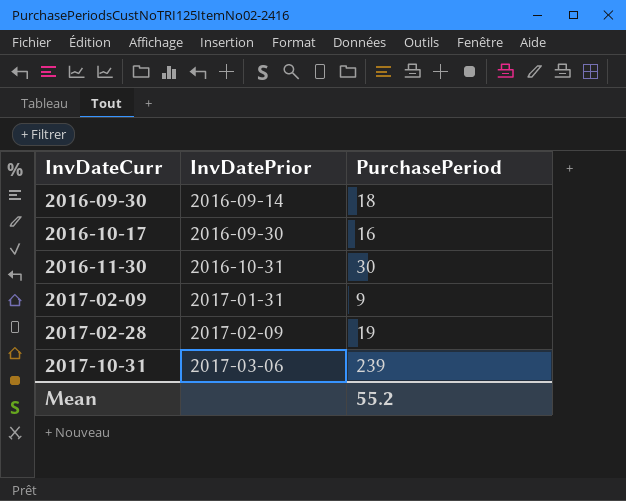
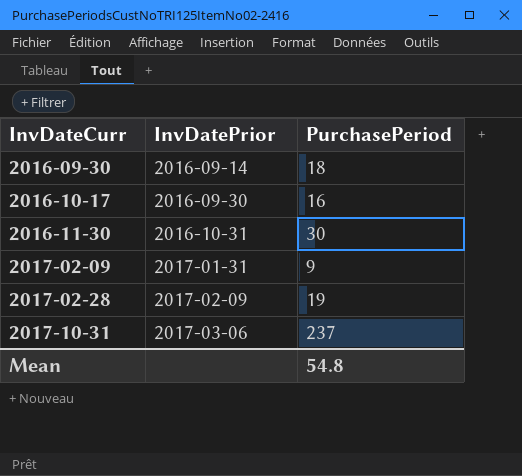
2017-10-31 | PurchasePeriod: 239 -> 237
Mean | PurchasePeriod: 55.2 -> 54.8

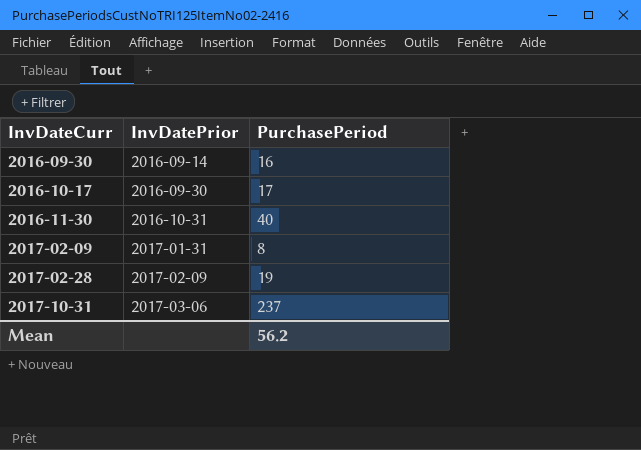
2016-09-30 | PurchasePeriod: 18 -> 16
2016-10-17 | PurchasePeriod: 16 -> 17
2016-11-30 | PurchasePeriod: 30 -> 40
2017-02-09 | PurchasePeriod: 9 -> 8
Mean | PurchasePeriod: 54.8 -> 56.2

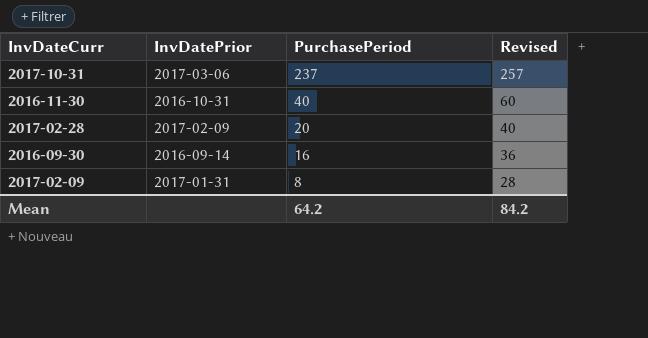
row order: InvDateCurr ascending -> PurchasePeriod descending
column Revised | formula: none -> [PurchasePeriod] + 20
row 2016-10-17: 2016-09-30 | 17 -> none
2017-02-28 | PurchasePeriod: 19 -> 20
Mean | PurchasePeriod: 56.2 -> 64.2

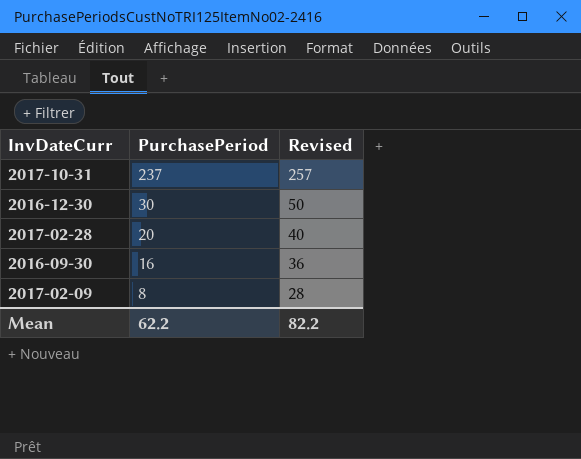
column InvDatePrior | position: 2 -> none
row 2016-11-30: 2016-10-31 | 40 | 60 -> none
row 2016-12-30: none -> 30 | 50
Mean | PurchasePeriod: 64.2 -> 62.2
Mean | Revised: 84.2 -> 82.2

